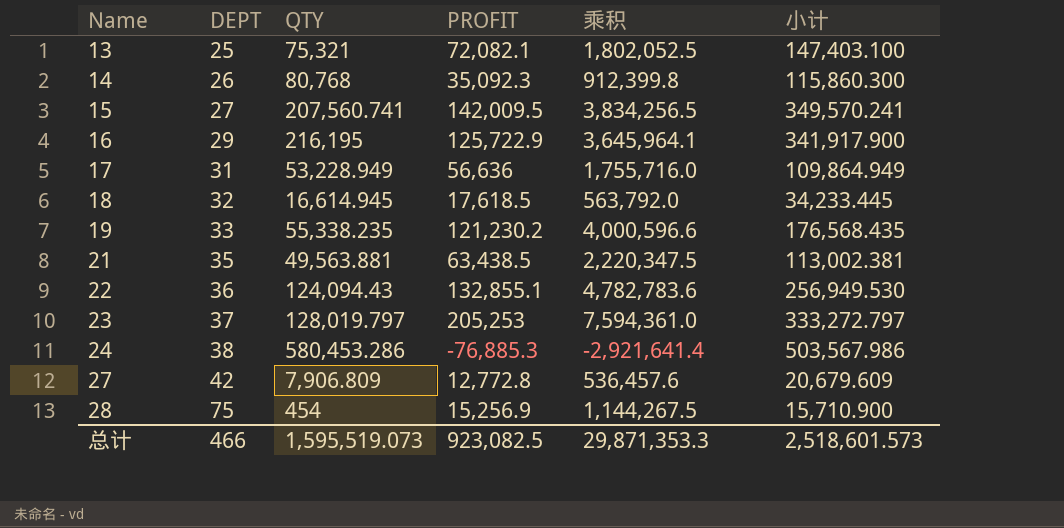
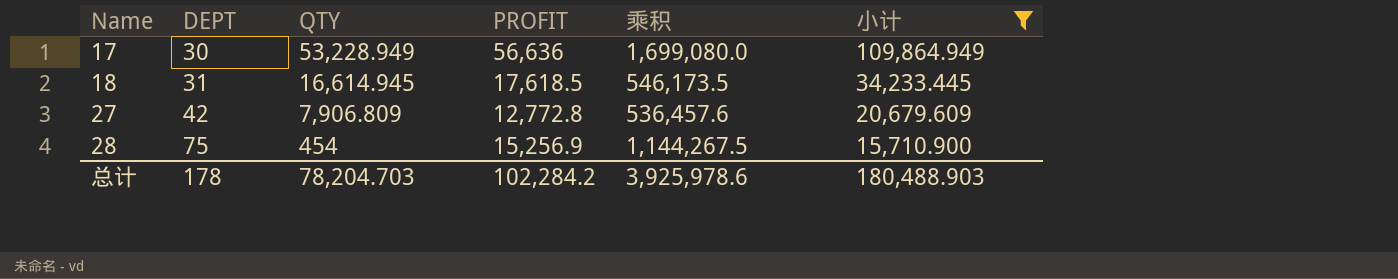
filter: none -> 小计 <= 109,864.949
17 | DEPT: 31 -> 30
17 | 乘积: 1,755,716.0 -> 1,699,080.0
18 | DEPT: 32 -> 31
18 | 乘积: 563,792.0 -> 546,173.5
总计 | DEPT: 466 -> 178
总计 | QTY: 1,595,519.073 -> 78,204.703
总计 | PROFIT: 923,082.5 -> 102,284.2
总计 | 乘积: 29,871,353.3 -> 3,925,978.6
总计 | 小计: 2,518,601.573 -> 180,488.903

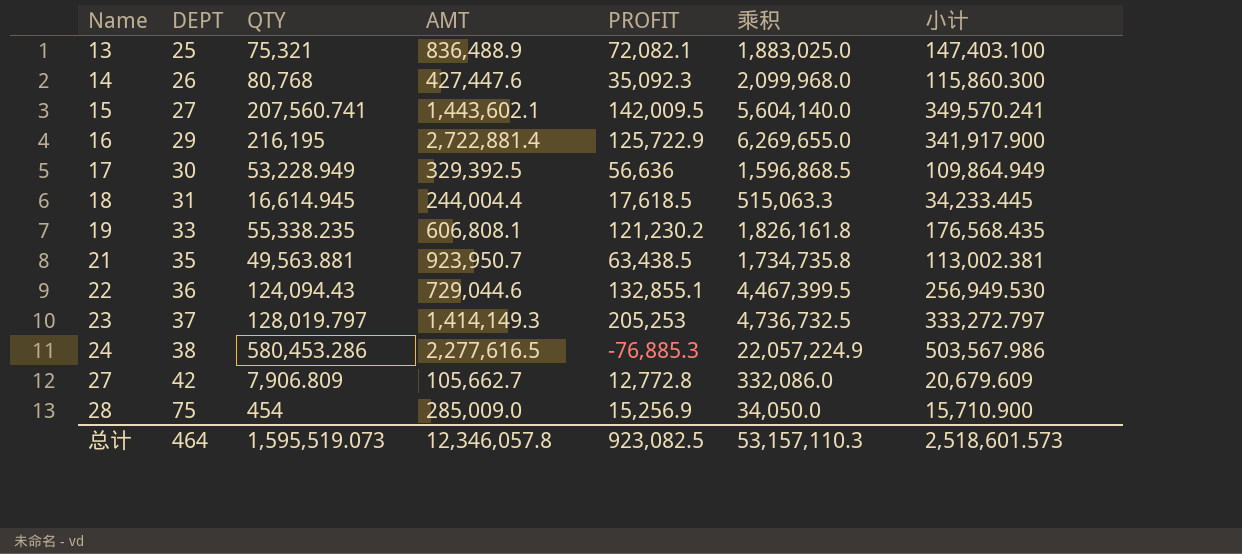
filter: 小计 <= 109,864.949 -> none
column AMT | position: none -> 4
column 乘积 | formula: [DEPT] * [PROFIT] -> [DEPT] * [QTY]
总计 | DEPT: 178 -> 464
总计 | QTY: 78,204.703 -> 1,595,519.073
总计 | PROFIT: 102,284.2 -> 923,082.5
总计 | 乘积: 3,925,978.6 -> 53,157,110.3
总计 | 小计: 180,488.903 -> 2,518,601.573

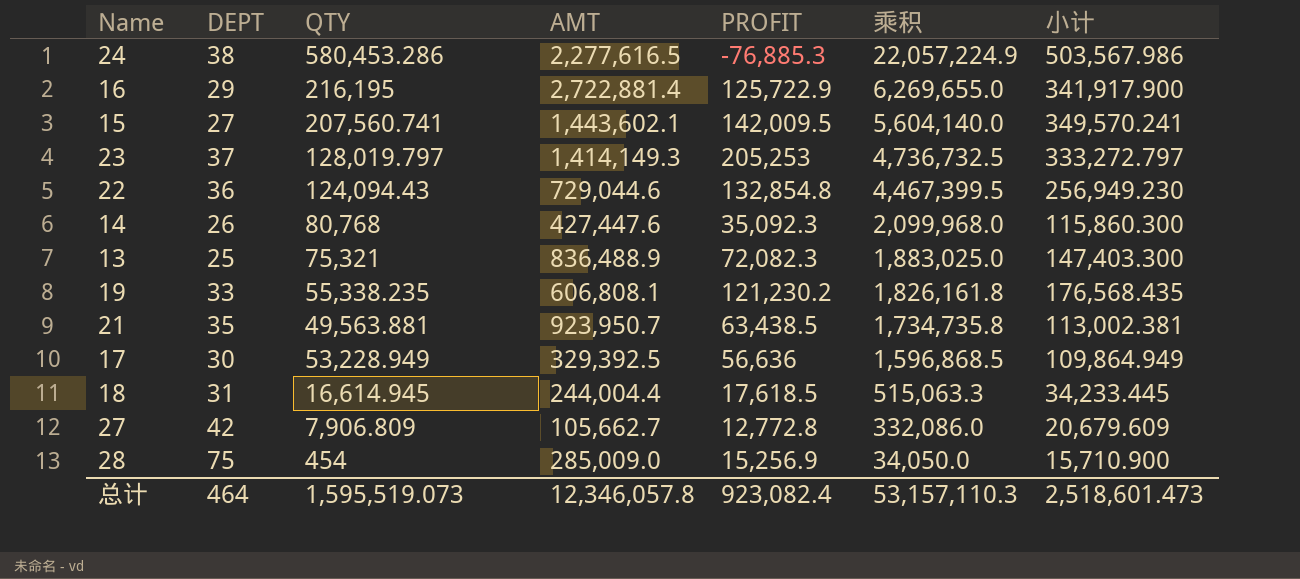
row order: Name ascending -> 乘积 descending
22 | PROFIT: 132,855.1 -> 132,854.8
22 | 小计: 256,949.530 -> 256,949.230
13 | PROFIT: 72,082.1 -> 72,082.3
13 | 小计: 147,403.100 -> 147,403.300
总计 | PROFIT: 923,082.5 -> 923,082.4
总计 | 小计: 2,518,601.573 -> 2,518,601.473

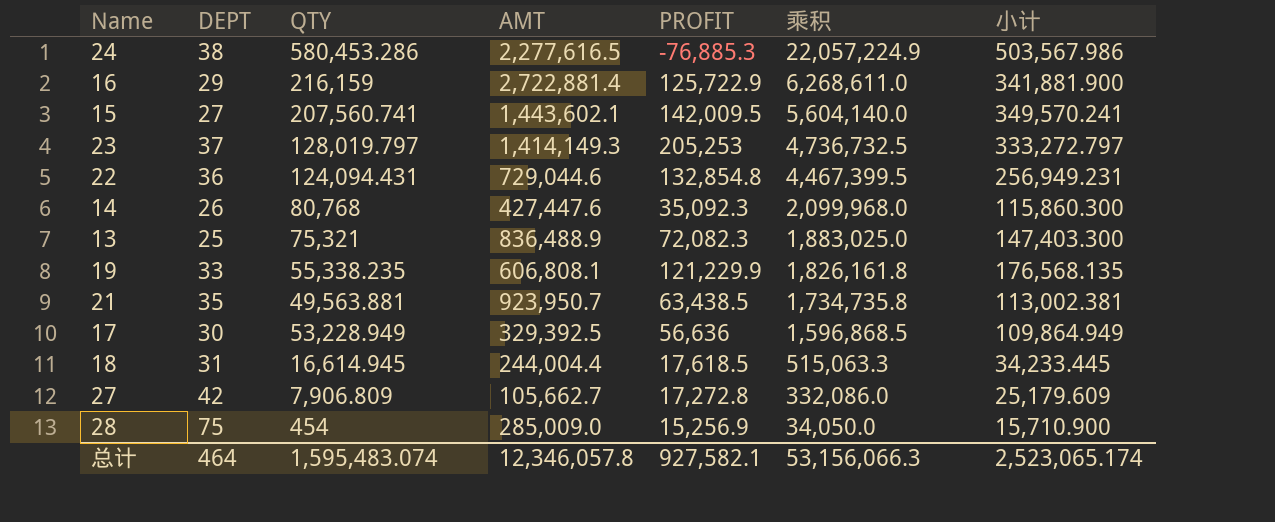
16 | QTY: 216,195 -> 216,159
16 | 乘积: 6,269,655.0 -> 6,268,611.0
16 | 小计: 341,917.900 -> 341,881.900
22 | QTY: 124,094.43 -> 124,094.431
22 | 小计: 256,949.230 -> 256,949.231
19 | PROFIT: 121,230.2 -> 121,229.9
19 | 小计: 176,568.435 -> 176,568.135
27 | PROFIT: 12,772.8 -> 17,272.8
27 | 小计: 20,679.609 -> 25,179.609
总计 | QTY: 1,595,519.073 -> 1,595,483.074
总计 | PROFIT: 923,082.4 -> 927,582.1
总计 | 乘积: 53,157,110.3 -> 53,156,066.3
总计 | 小计: 2,518,601.473 -> 2,523,065.174

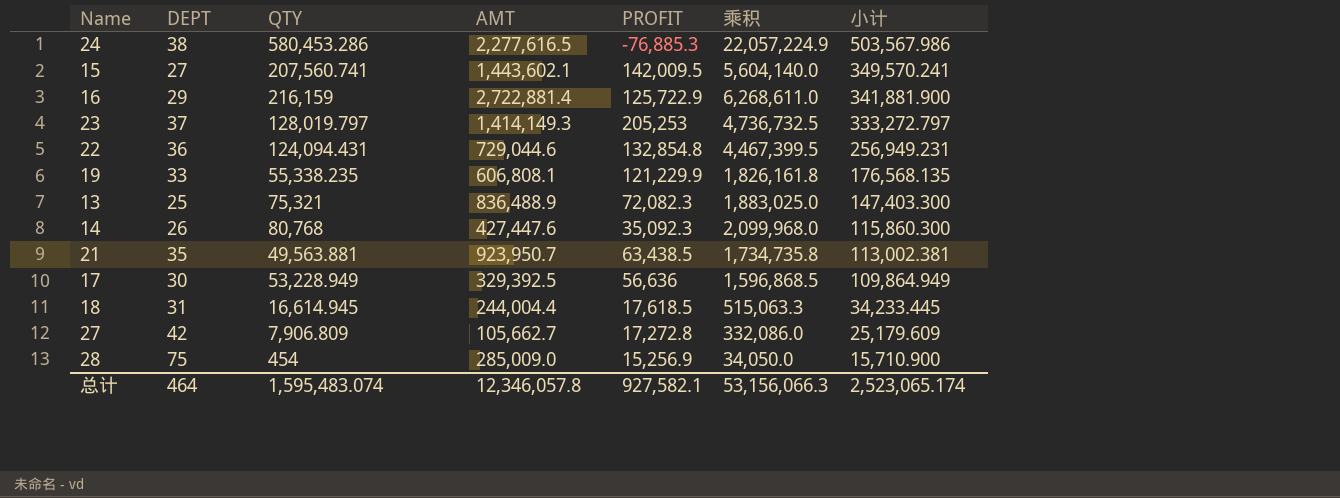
row order: 乘积 descending -> 小计 descending

